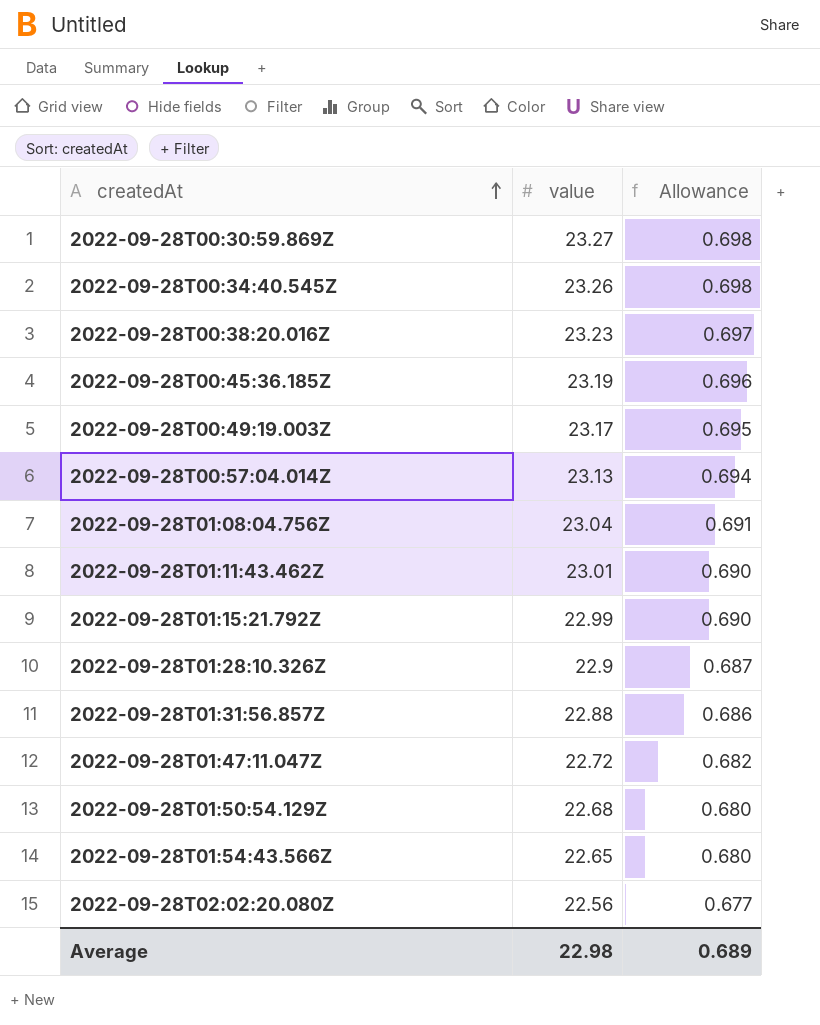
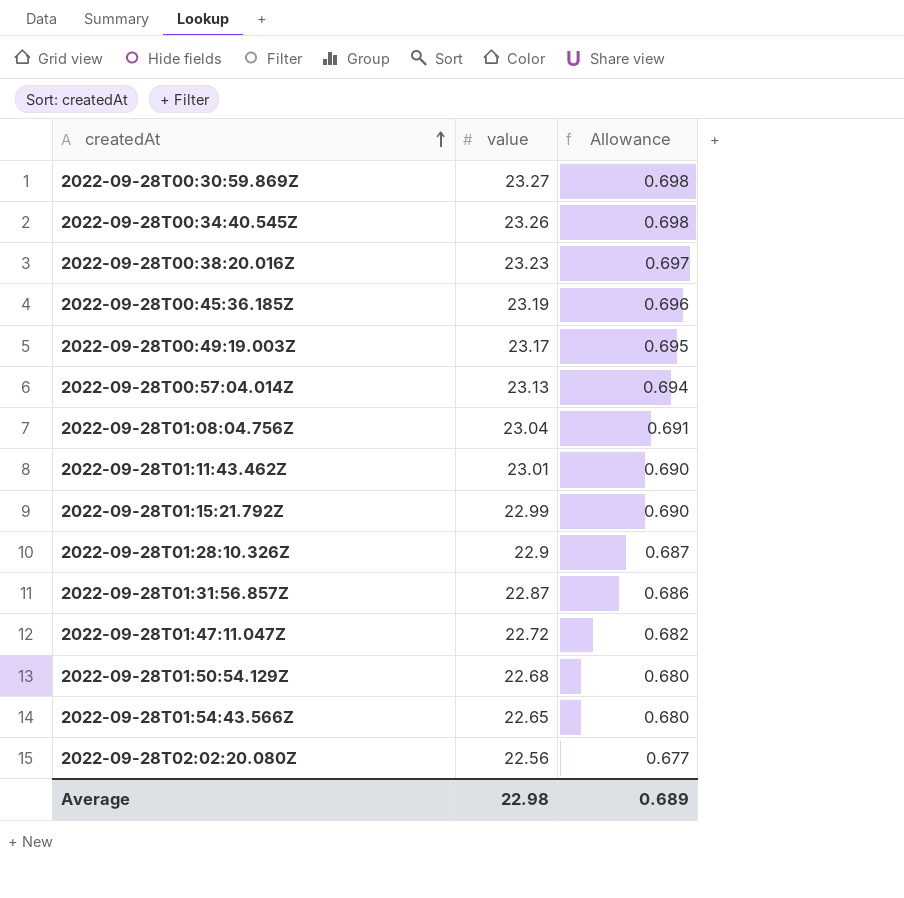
2022-09-28T01:31:56.857Z | value: 22.88 -> 22.87

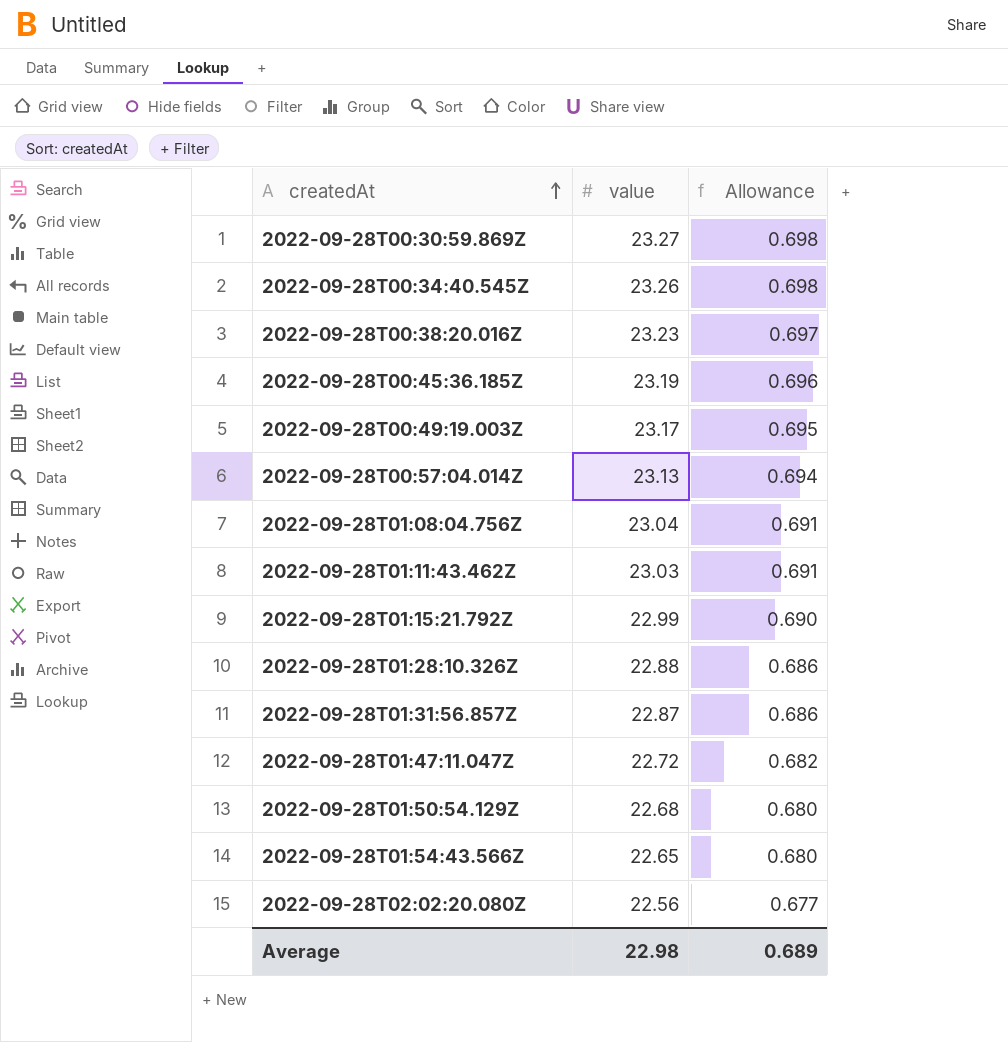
2022-09-28T01:11:43.462Z | value: 23.01 -> 23.03
2022-09-28T01:11:43.462Z | Allowance: 0.690 -> 0.691
2022-09-28T01:28:10.326Z | value: 22.9 -> 22.88
2022-09-28T01:28:10.326Z | Allowance: 0.687 -> 0.686

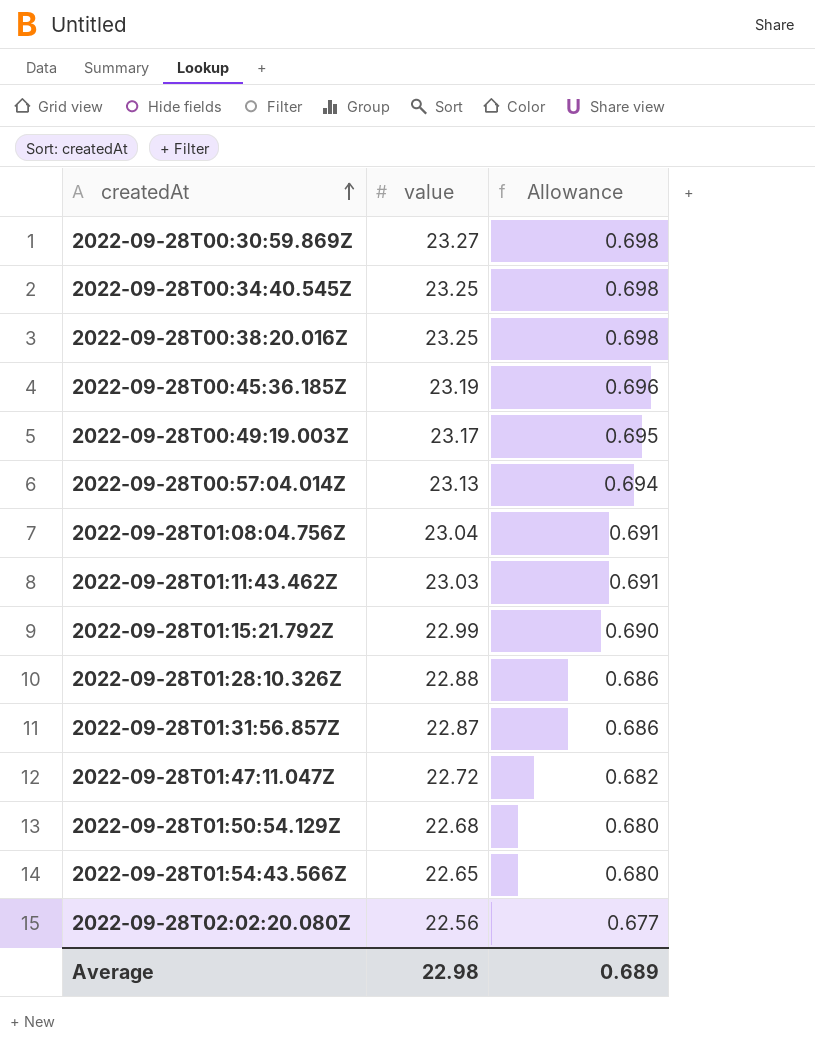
2022-09-28T00:34:40.545Z | value: 23.26 -> 23.25
2022-09-28T00:38:20.016Z | value: 23.23 -> 23.25
2022-09-28T00:38:20.016Z | Allowance: 0.697 -> 0.698

